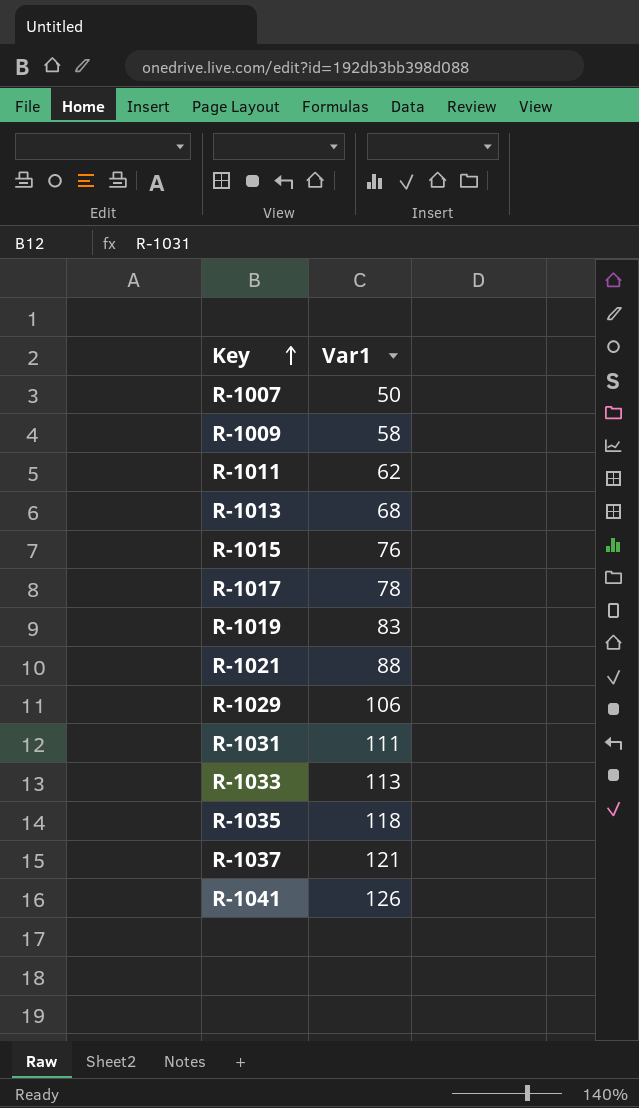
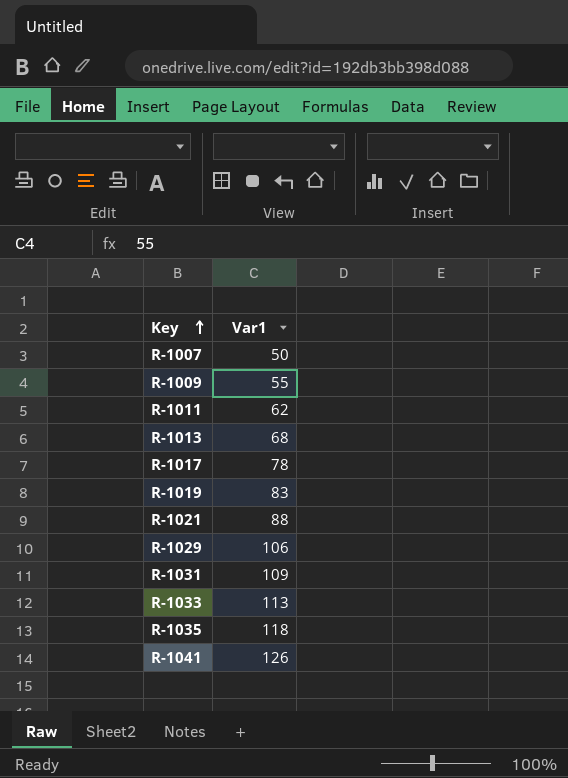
row R-1015: 76 -> none
row R-1037: 121 -> none
R-1009 | Var1: 58 -> 55
R-1031 | Var1: 111 -> 109

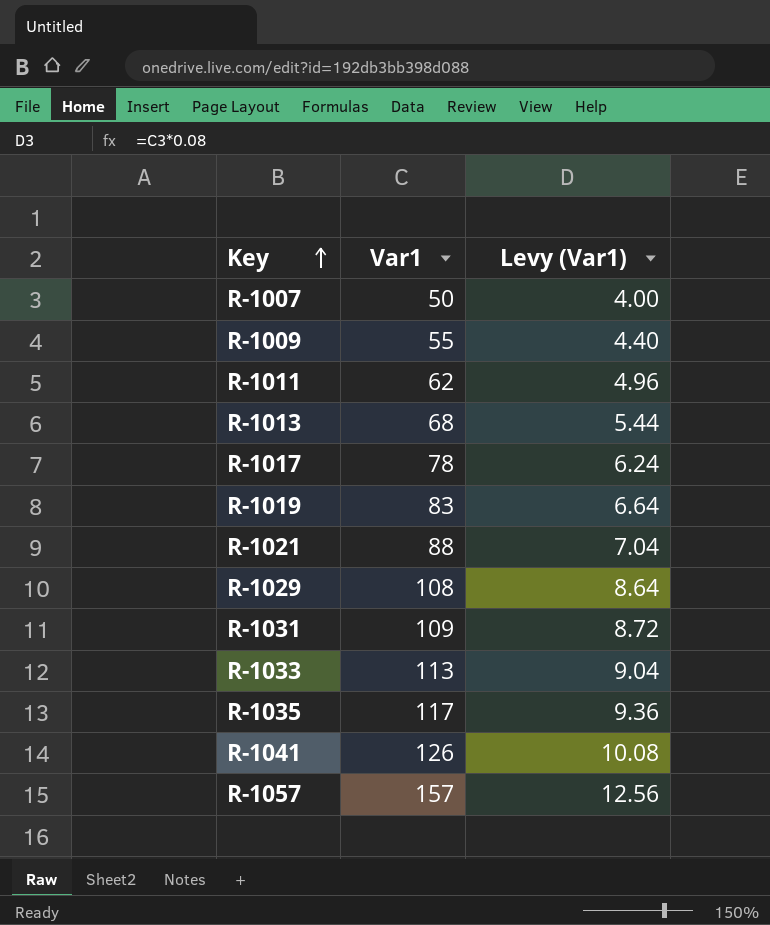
column Levy (Var1) | formula: none -> [Var1] * 0.08
R-1029 | Var1: 106 -> 108
R-1035 | Var1: 118 -> 117
row R-1057: none -> 157 | 12.56

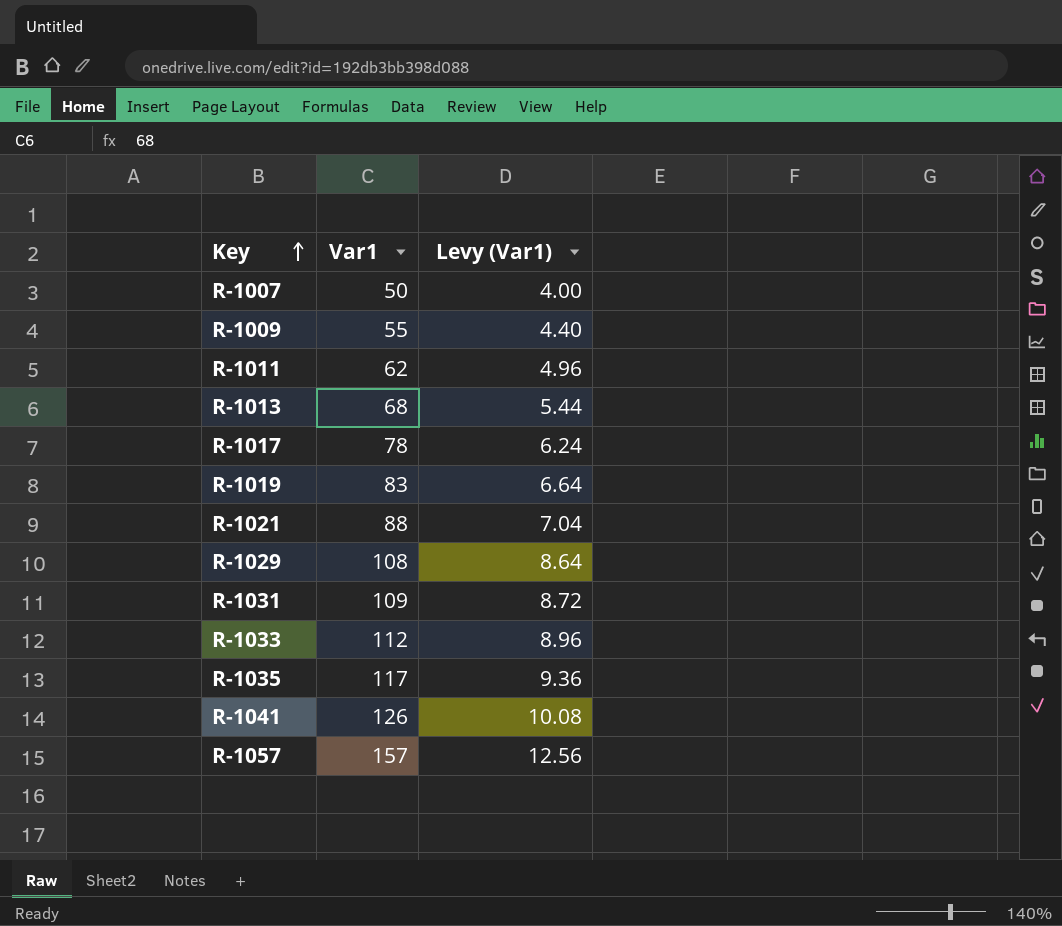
R-1033 | Var1: 113 -> 112
R-1033 | Levy (Var1): 9.04 -> 8.96

